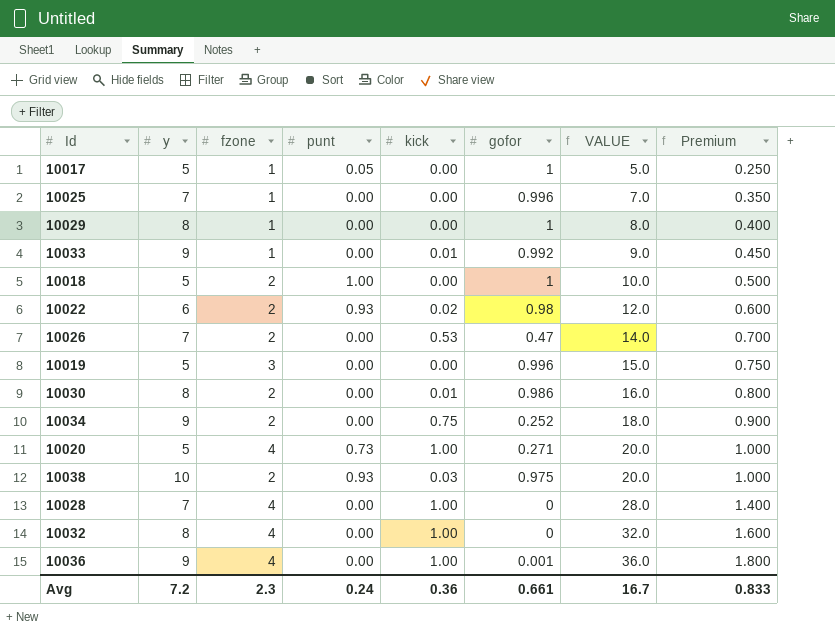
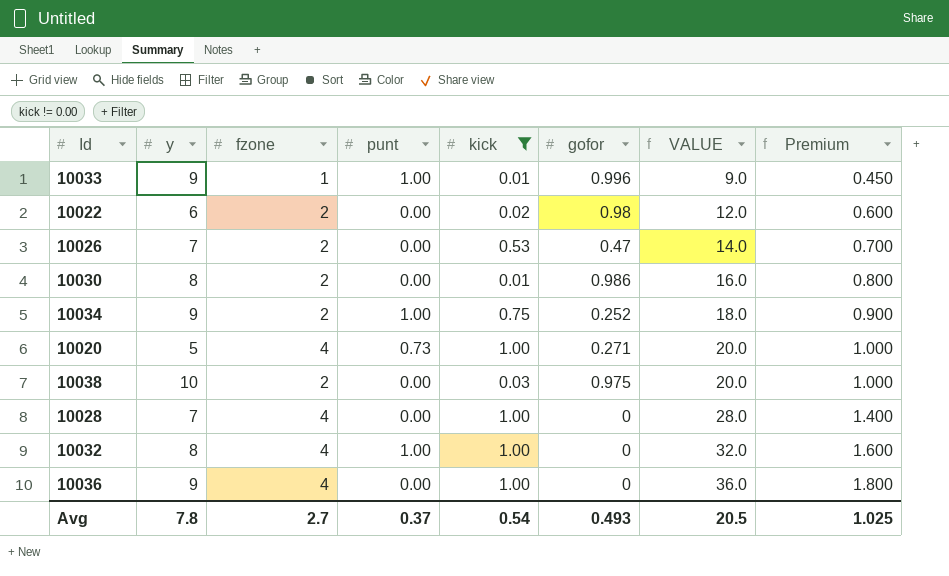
filter: none -> kick != 0.00
10033 | punt: 0.00 -> 1.00
10033 | gofor: 0.992 -> 0.996
10022 | punt: 0.93 -> 0.00
10034 | punt: 0.00 -> 1.00
10038 | punt: 0.93 -> 0.00
10032 | punt: 0.00 -> 1.00
10036 | gofor: 0.001 -> 0
Avg | y: 7.2 -> 7.8
Avg | fzone: 2.3 -> 2.7
Avg | punt: 0.24 -> 0.37
Avg | kick: 0.36 -> 0.54
Avg | gofor: 0.661 -> 0.493
Avg | VALUE: 16.7 -> 20.5
Avg | Premium: 0.833 -> 1.025

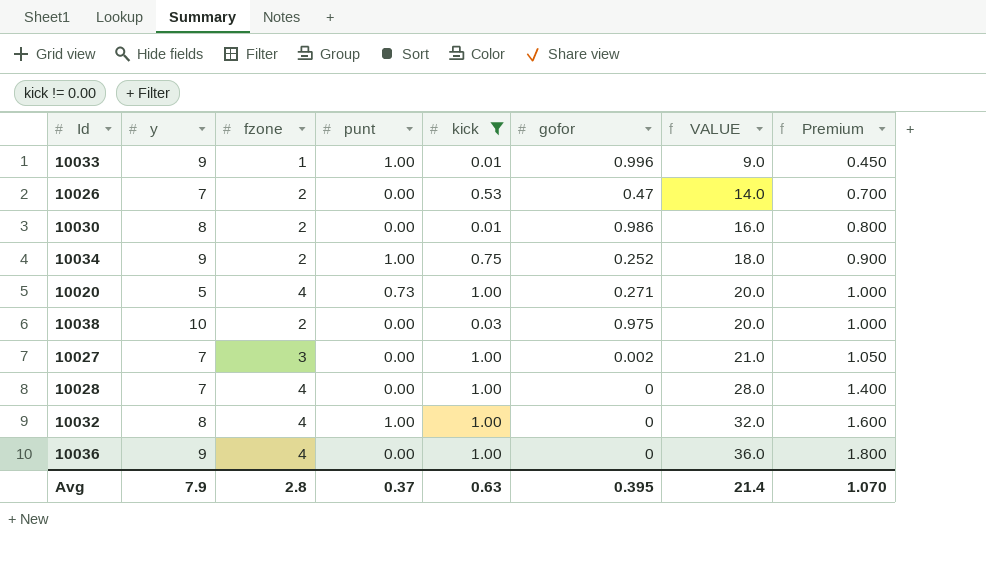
row 10022: 6 | 2 | 0.00 | 0.02 | 0.98 | 12.0 | 0.600 -> none
row 10027: none -> 7 | 3 | 0.00 | 1.00 | 0.002 | 21.0 | 1.050
Avg | y: 7.8 -> 7.9
Avg | fzone: 2.7 -> 2.8
Avg | kick: 0.54 -> 0.63
Avg | gofor: 0.493 -> 0.395
Avg | VALUE: 20.5 -> 21.4
Avg | Premium: 1.025 -> 1.070

